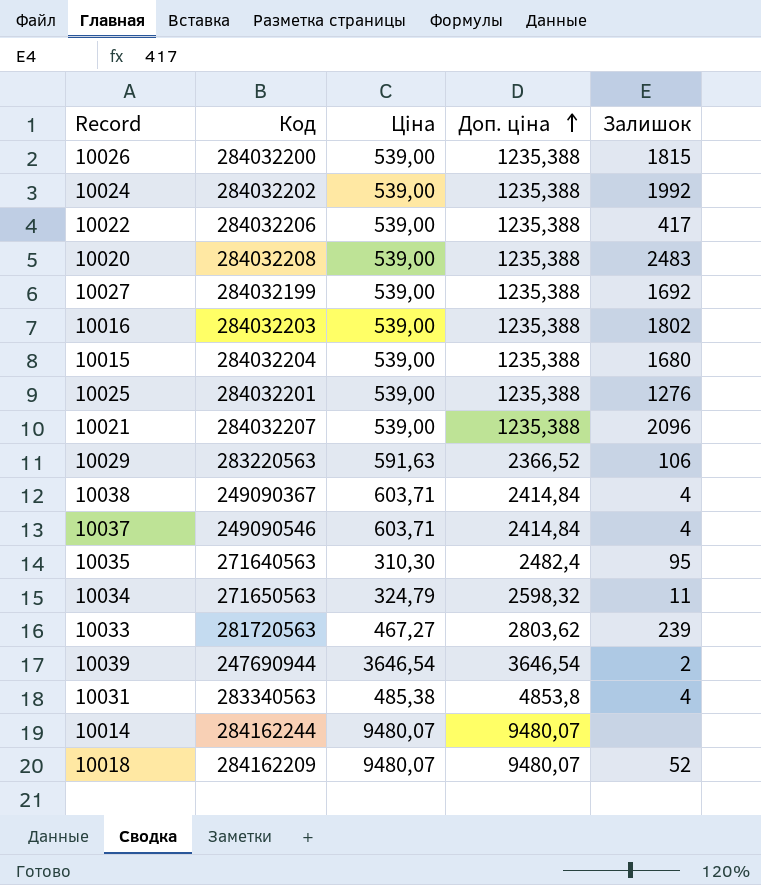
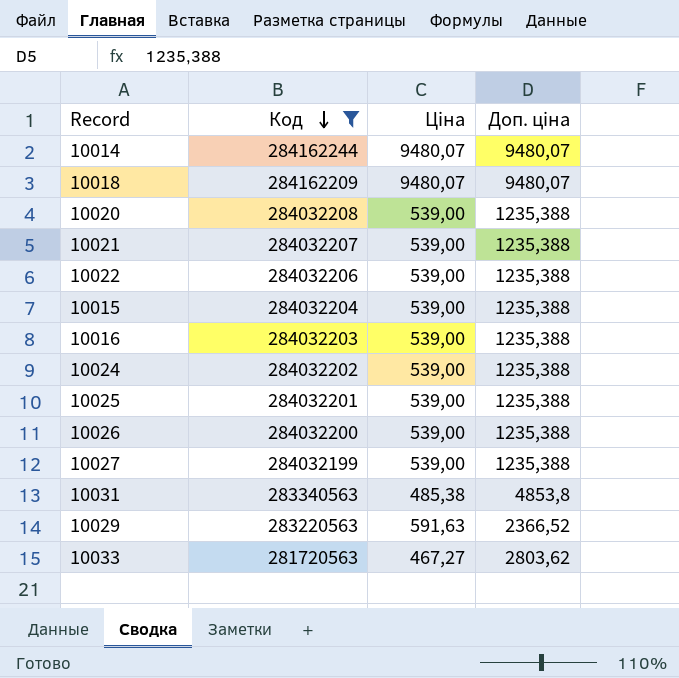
filter: none -> Код >= 281720563
row order: Доп. ціна ascending -> Код descending
column Залишок | position: 5 -> none

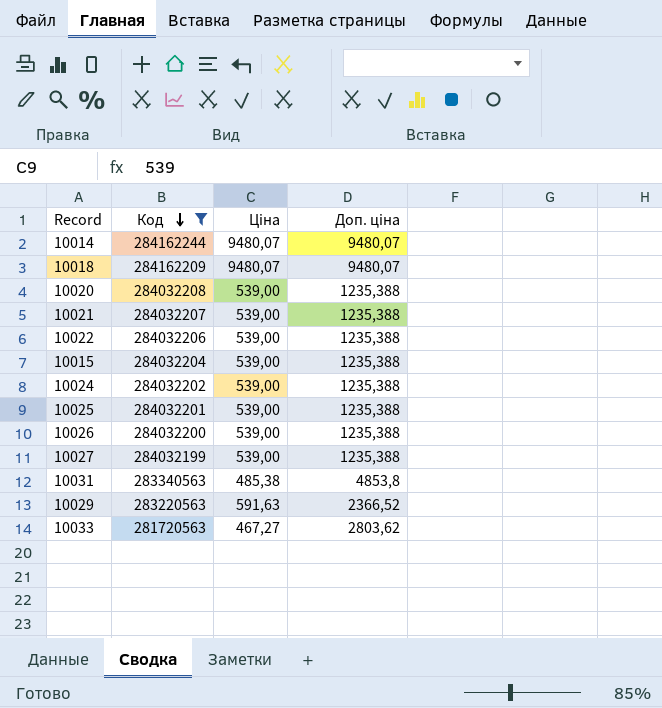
row 10016: 284032203 | 539,00 | 1235,388 -> none

